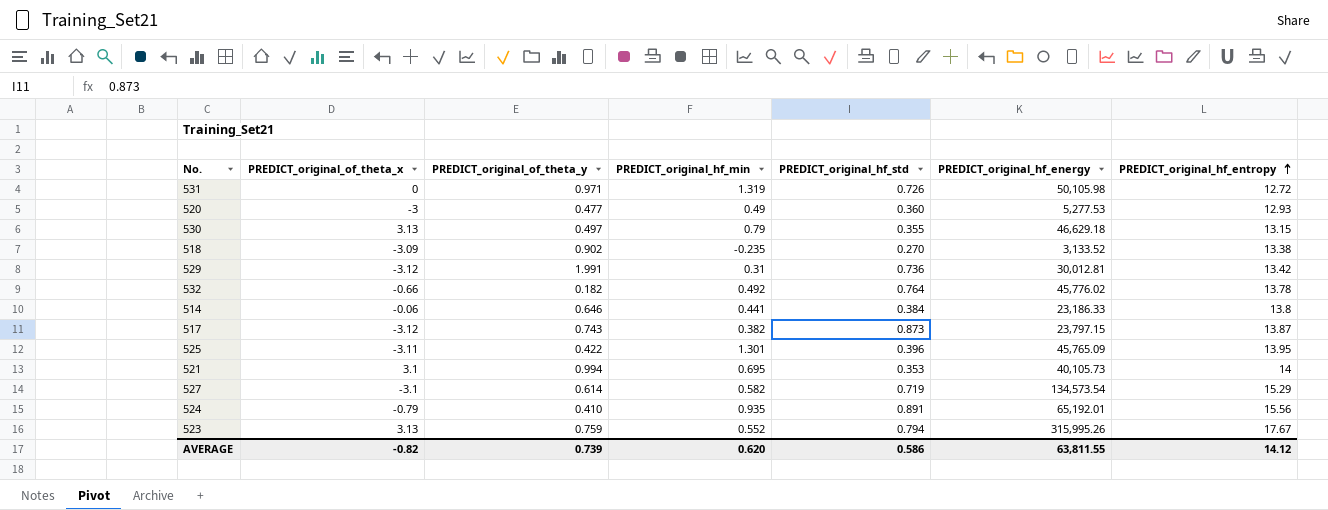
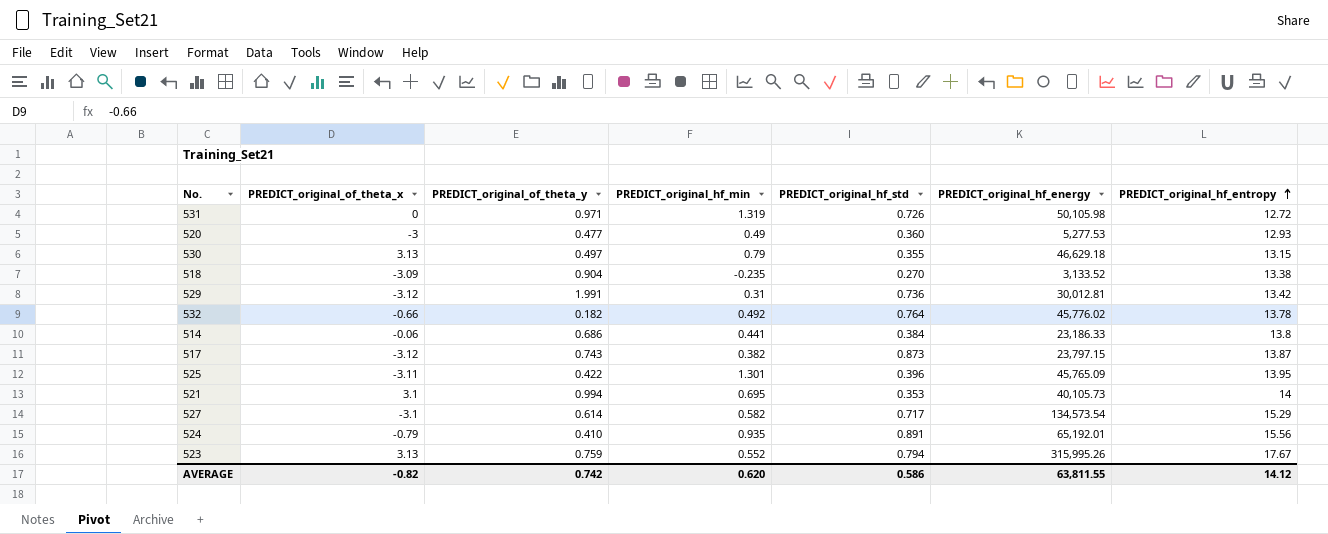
518 | PREDICT_original_of_theta_y: 0.902 -> 0.904
514 | PREDICT_original_of_theta_y: 0.646 -> 0.686
527 | PREDICT_original_hf_std: 0.719 -> 0.717
AVERAGE | PREDICT_original_of_theta_y: 0.739 -> 0.742

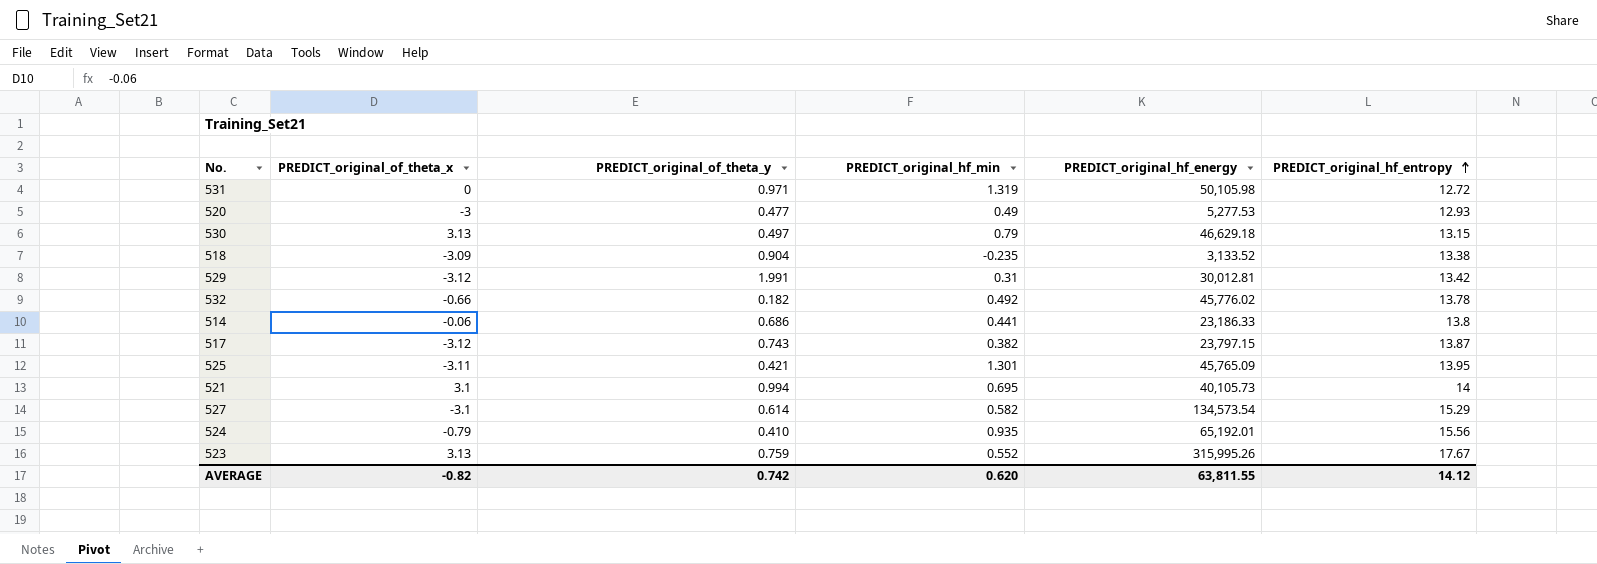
column PREDICT_original_hf_std | position: 5 -> none
525 | PREDICT_original_of_theta_y: 0.422 -> 0.421

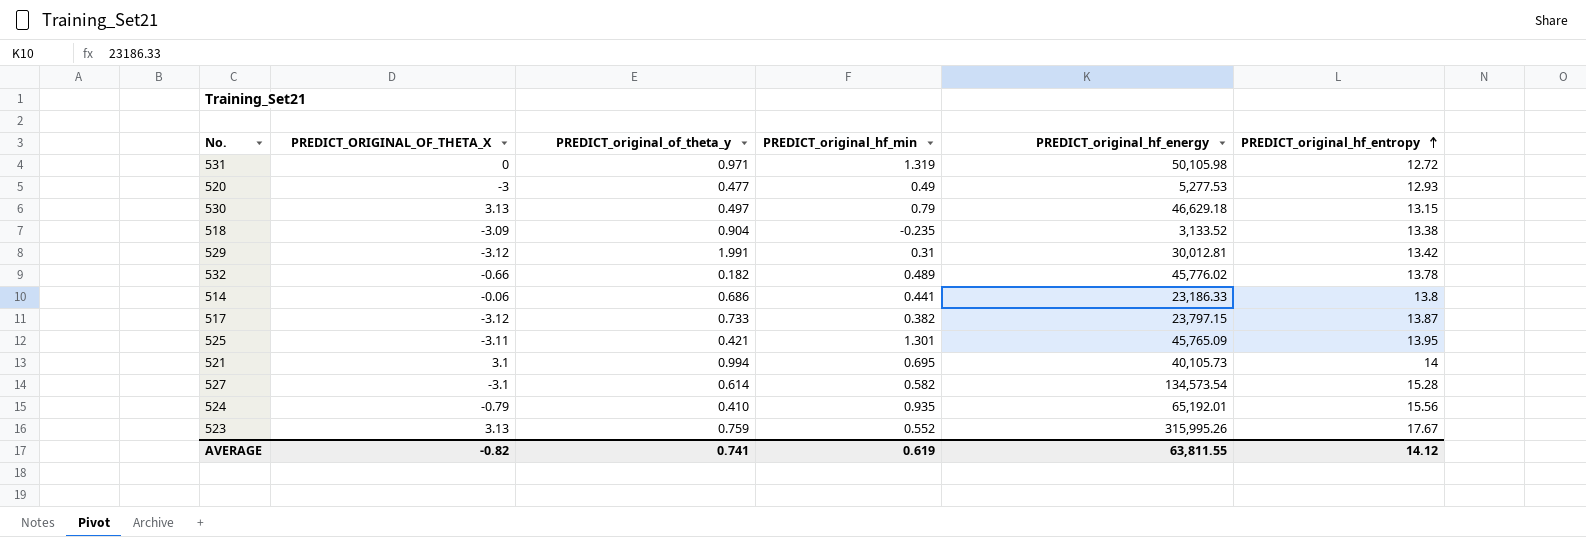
column name: PREDICT_original_of_theta_x -> PREDICT_ORIGINAL_OF_THETA_X
532 | PREDICT_original_hf_min: 0.492 -> 0.489
517 | PREDICT_original_of_theta_y: 0.743 -> 0.733
527 | PREDICT_original_hf_entropy: 15.29 -> 15.28
AVERAGE | PREDICT_original_of_theta_y: 0.742 -> 0.741
AVERAGE | PREDICT_original_hf_min: 0.620 -> 0.619

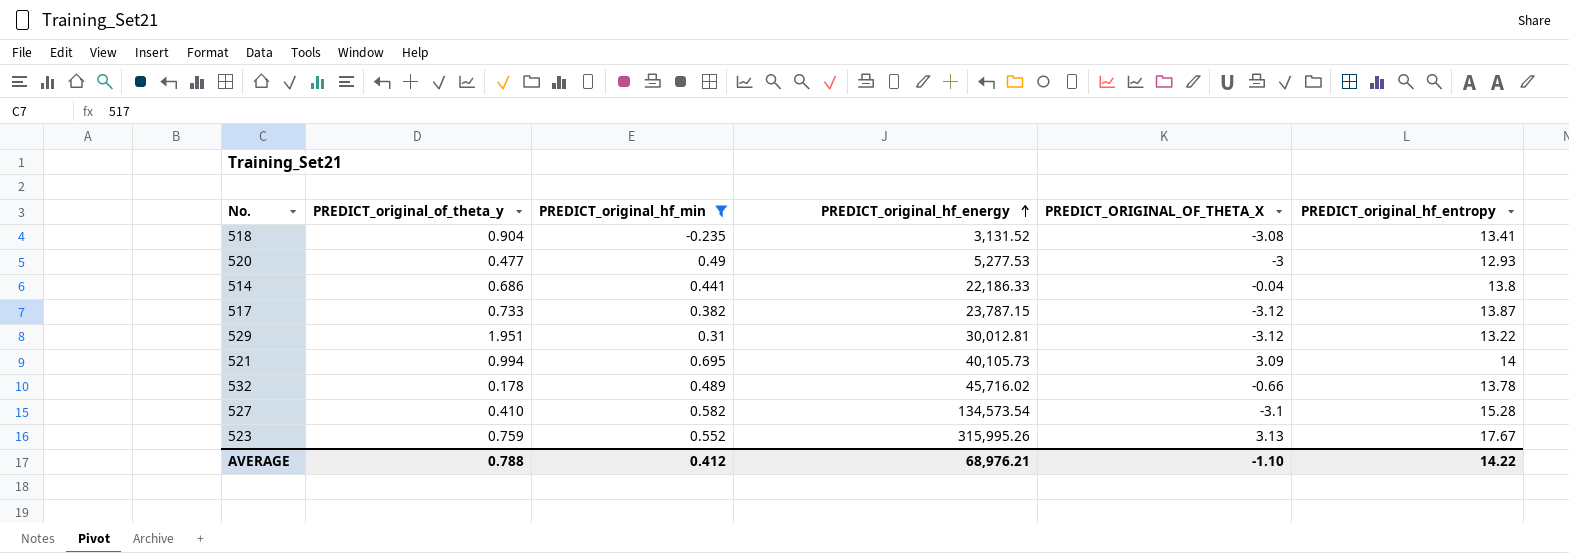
filter: none -> PREDICT_original_hf_min <= 0.695
row order: PREDICT_original_hf_entropy ascending -> PREDICT_original_hf_energy ascending
column PREDICT_ORIGINAL_OF_THETA_X | position: 2 -> 5
518 | PREDICT_original_hf_energy: 3,133.52 -> 3,131.52
518 | PREDICT_ORIGINAL_OF_THETA_X: -3.09 -> -3.08
518 | PREDICT_original_hf_entropy: 13.38 -> 13.41
514 | PREDICT_original_hf_energy: 23,186.33 -> 22,186.33
514 | PREDICT_ORIGINAL_OF_THETA_X: -0.06 -> -0.04
517 | PREDICT_original_hf_energy: 23,797.15 -> 23,787.15
529 | PREDICT_original_of_theta_y: 1.991 -> 1.951
529 | PREDICT_original_hf_entropy: 13.42 -> 13.22
521 | PREDICT_ORIGINAL_OF_THETA_X: 3.1 -> 3.09
532 | PREDICT_original_of_theta_y: 0.182 -> 0.178
532 | PREDICT_original_hf_energy: 45,776.02 -> 45,716.02
527 | PREDICT_original_of_theta_y: 0.614 -> 0.410
AVERAGE | PREDICT_original_of_theta_y: 0.741 -> 0.788
AVERAGE | PREDICT_original_hf_min: 0.619 -> 0.412
AVERAGE | PREDICT_original_hf_energy: 63,811.55 -> 68,976.21
AVERAGE | PREDICT_ORIGINAL_OF_THETA_X: -0.82 -> -1.10
AVERAGE | PREDICT_original_hf_entropy: 14.12 -> 14.22

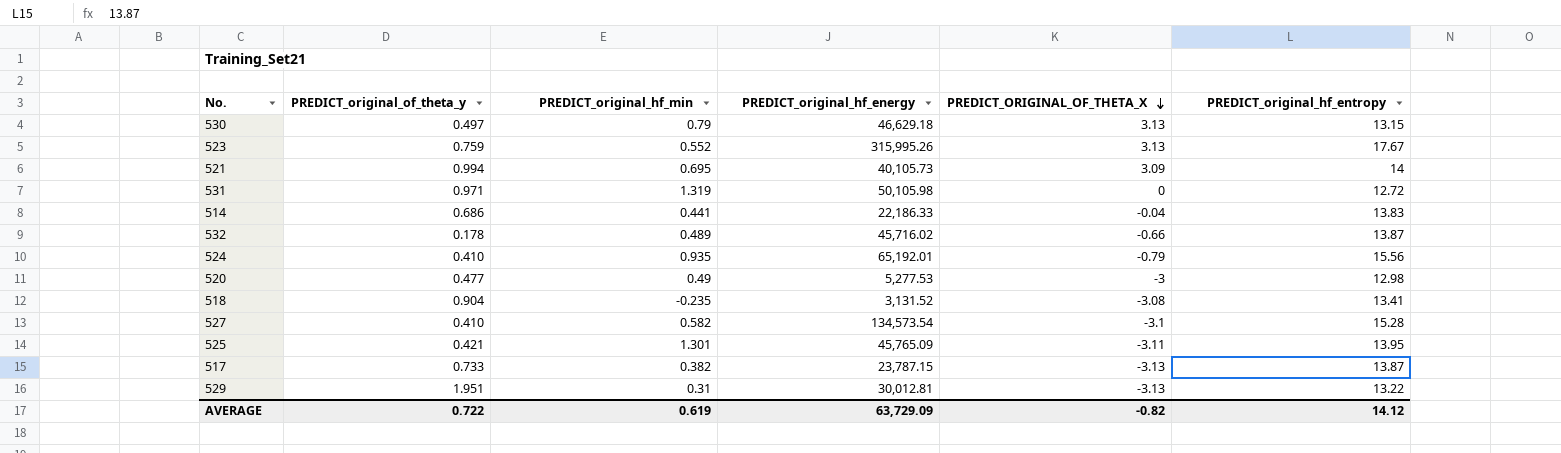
filter: PREDICT_original_hf_min <= 0.695 -> none
row order: PREDICT_original_hf_energy ascending -> PREDICT_ORIGINAL_OF_THETA_X descending
514 | PREDICT_original_hf_entropy: 13.8 -> 13.83
532 | PREDICT_original_hf_entropy: 13.78 -> 13.87
520 | PREDICT_original_hf_entropy: 12.93 -> 12.98
517 | PREDICT_ORIGINAL_OF_THETA_X: -3.12 -> -3.13
529 | PREDICT_ORIGINAL_OF_THETA_X: -3.12 -> -3.13
AVERAGE | PREDICT_original_of_theta_y: 0.788 -> 0.722
AVERAGE | PREDICT_original_hf_min: 0.412 -> 0.619
AVERAGE | PREDICT_original_hf_energy: 68,976.21 -> 63,729.09
AVERAGE | PREDICT_ORIGINAL_OF_THETA_X: -1.10 -> -0.82
AVERAGE | PREDICT_original_hf_entropy: 14.22 -> 14.12

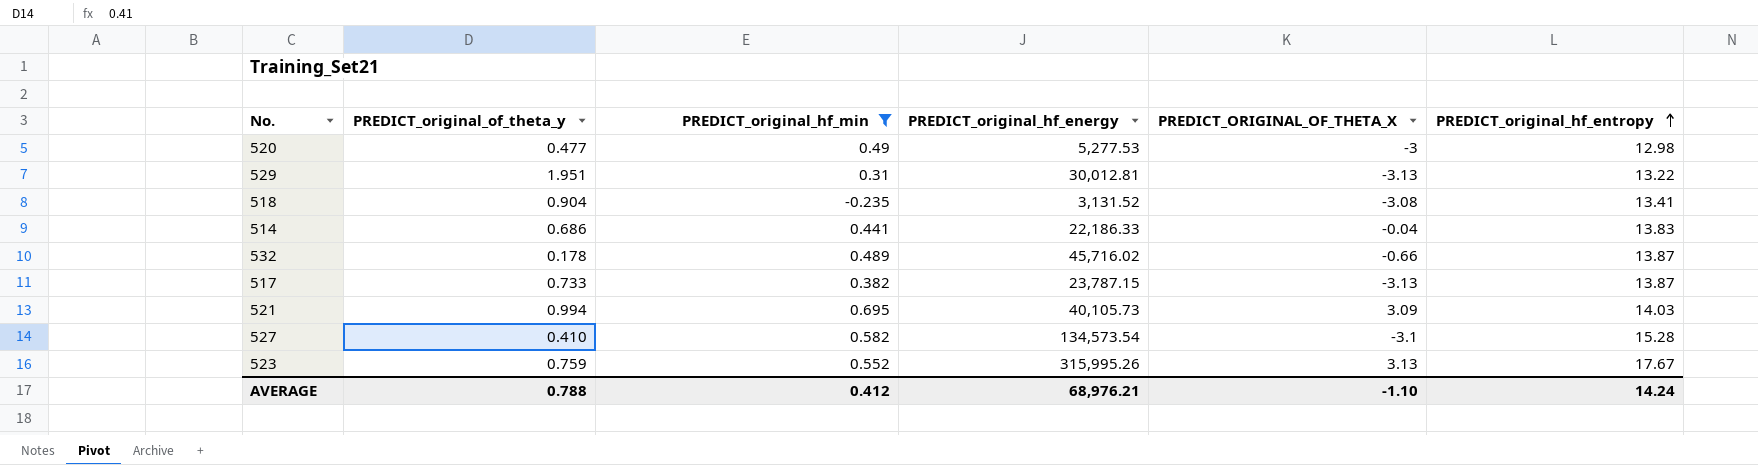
filter: none -> PREDICT_original_hf_min <= 0.695
row order: PREDICT_ORIGINAL_OF_THETA_X descending -> PREDICT_original_hf_entropy ascending
521 | PREDICT_original_hf_entropy: 14 -> 14.03
AVERAGE | PREDICT_original_of_theta_y: 0.722 -> 0.788
AVERAGE | PREDICT_original_hf_min: 0.619 -> 0.412
AVERAGE | PREDICT_original_hf_energy: 63,729.09 -> 68,976.21
AVERAGE | PREDICT_ORIGINAL_OF_THETA_X: -0.82 -> -1.10
AVERAGE | PREDICT_original_hf_entropy: 14.12 -> 14.24

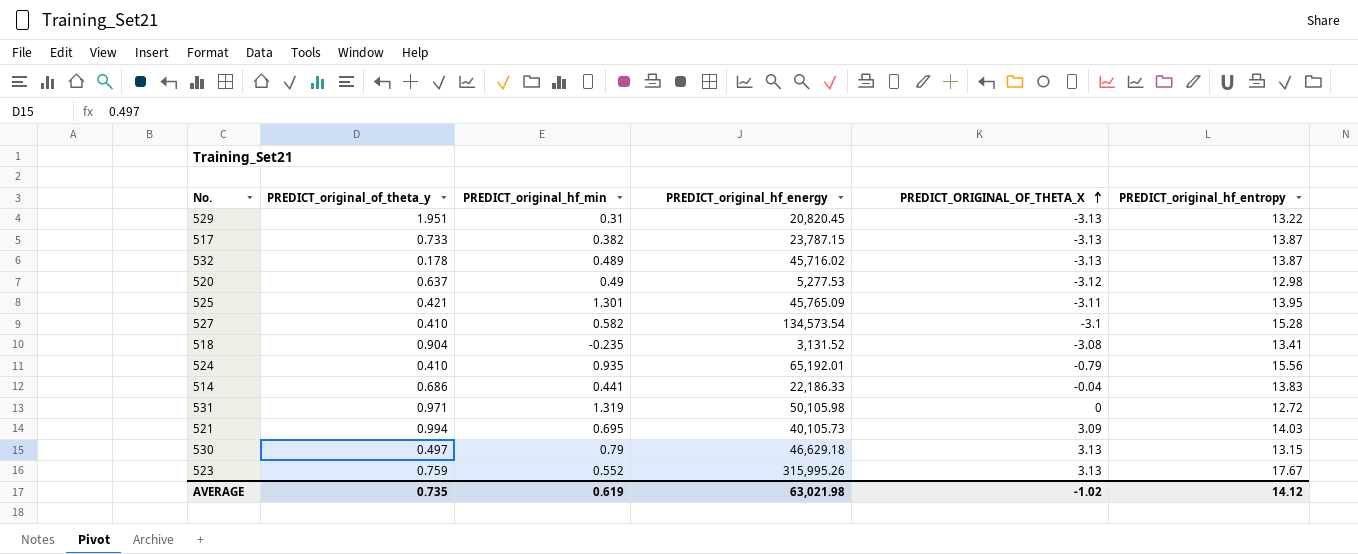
filter: PREDICT_original_hf_min <= 0.695 -> none
row order: PREDICT_original_hf_entropy ascending -> PREDICT_ORIGINAL_OF_THETA_X ascending
529 | PREDICT_original_hf_energy: 30,012.81 -> 20,820.45
532 | PREDICT_ORIGINAL_OF_THETA_X: -0.66 -> -3.13
520 | PREDICT_original_of_theta_y: 0.477 -> 0.637
520 | PREDICT_ORIGINAL_OF_THETA_X: -3 -> -3.12
AVERAGE | PREDICT_original_of_theta_y: 0.788 -> 0.735
AVERAGE | PREDICT_original_hf_min: 0.412 -> 0.619
AVERAGE | PREDICT_original_hf_energy: 68,976.21 -> 63,021.98
AVERAGE | PREDICT_ORIGINAL_OF_THETA_X: -1.10 -> -1.02
AVERAGE | PREDICT_original_hf_entropy: 14.24 -> 14.12

